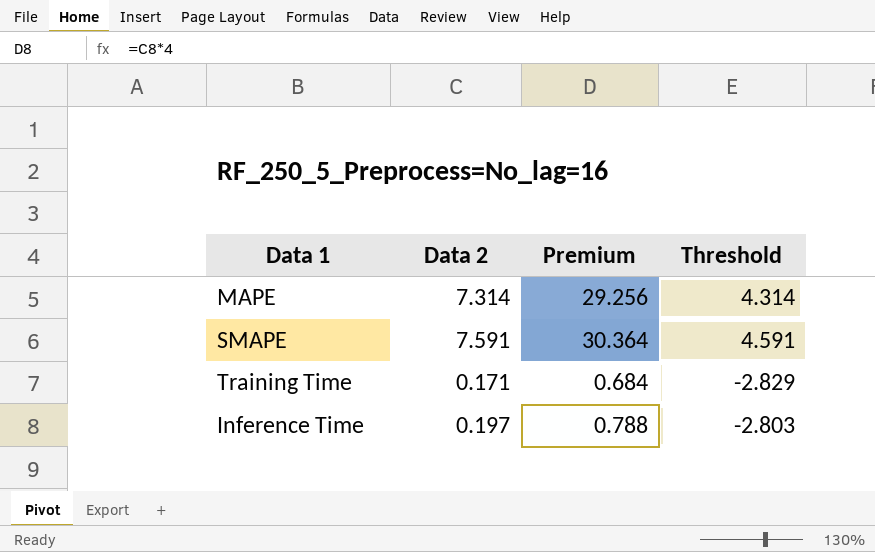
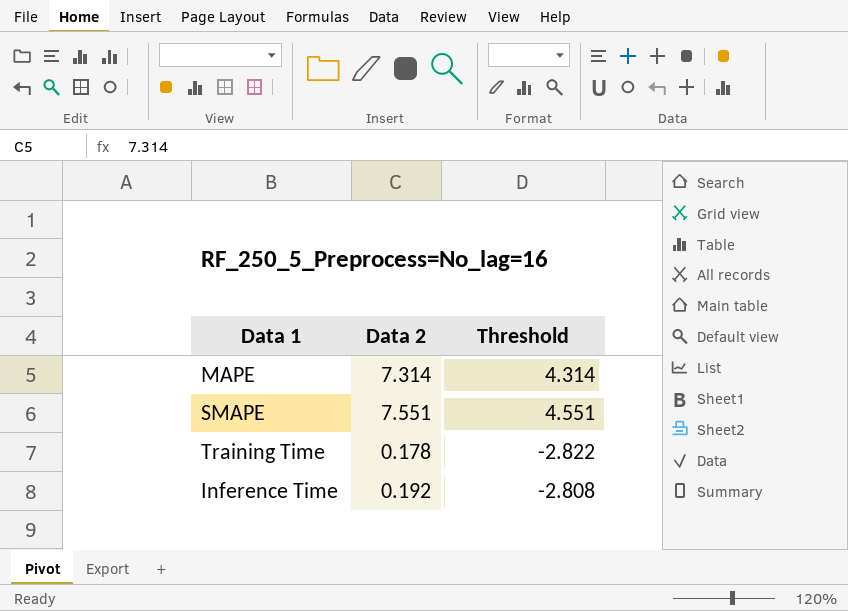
column Premium | formula: [Data 2] * 4 -> none
SMAPE | Data 2: 7.591 -> 7.551
SMAPE | Threshold: 4.591 -> 4.551
Training Time | Data 2: 0.171 -> 0.178
Training Time | Threshold: -2.829 -> -2.822
Inference Time | Data 2: 0.197 -> 0.192
Inference Time | Threshold: -2.803 -> -2.808

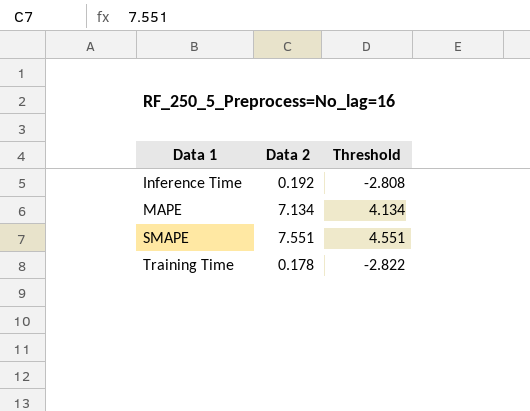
row order: none -> Data 1 ascending
MAPE | Data 2: 7.314 -> 7.134
MAPE | Threshold: 4.314 -> 4.134

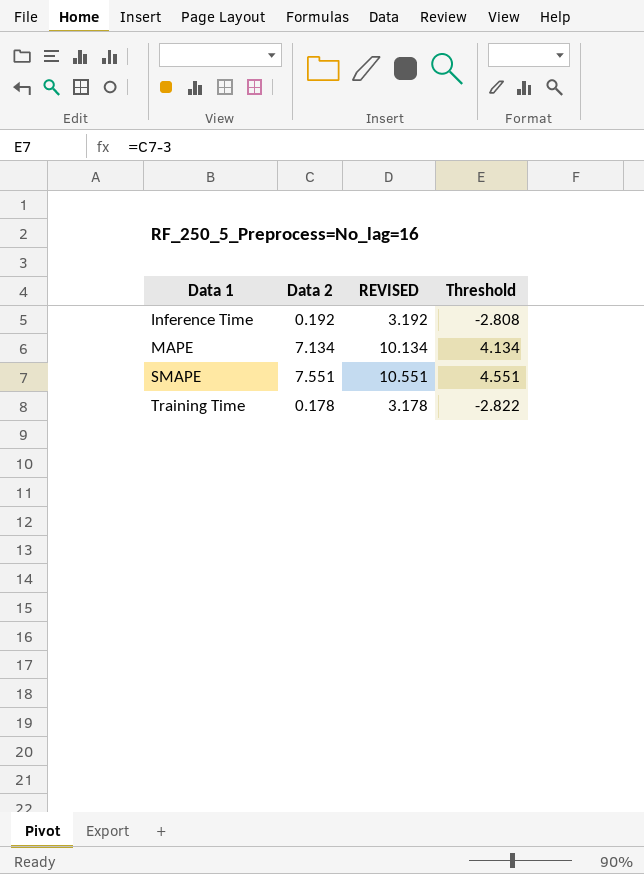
column REVISED | formula: none -> [Data 2] + 3

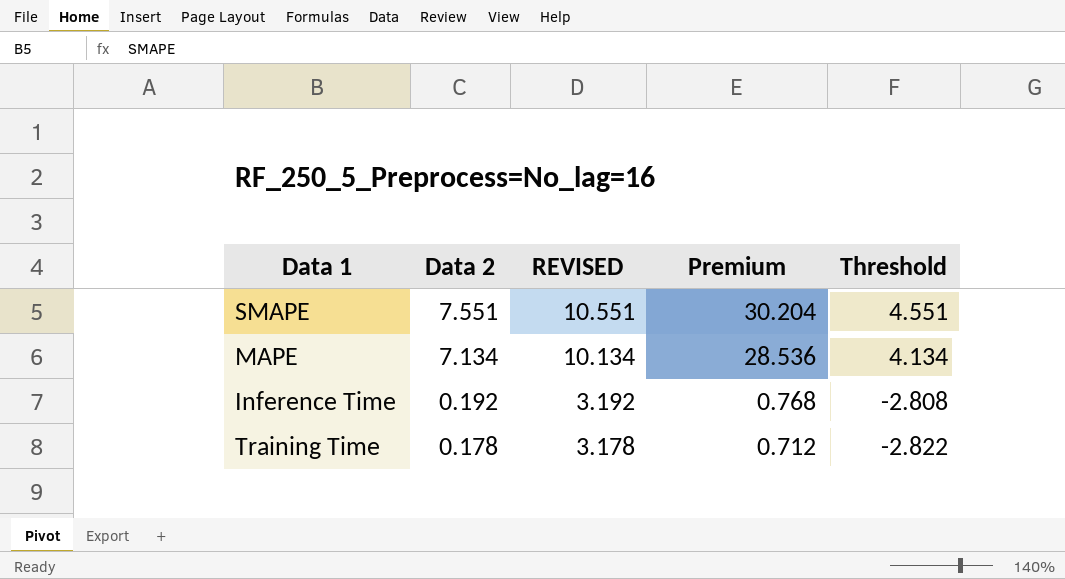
row order: Data 1 ascending -> Data 2 descending
column Premium | formula: none -> [Data 2] * 4

